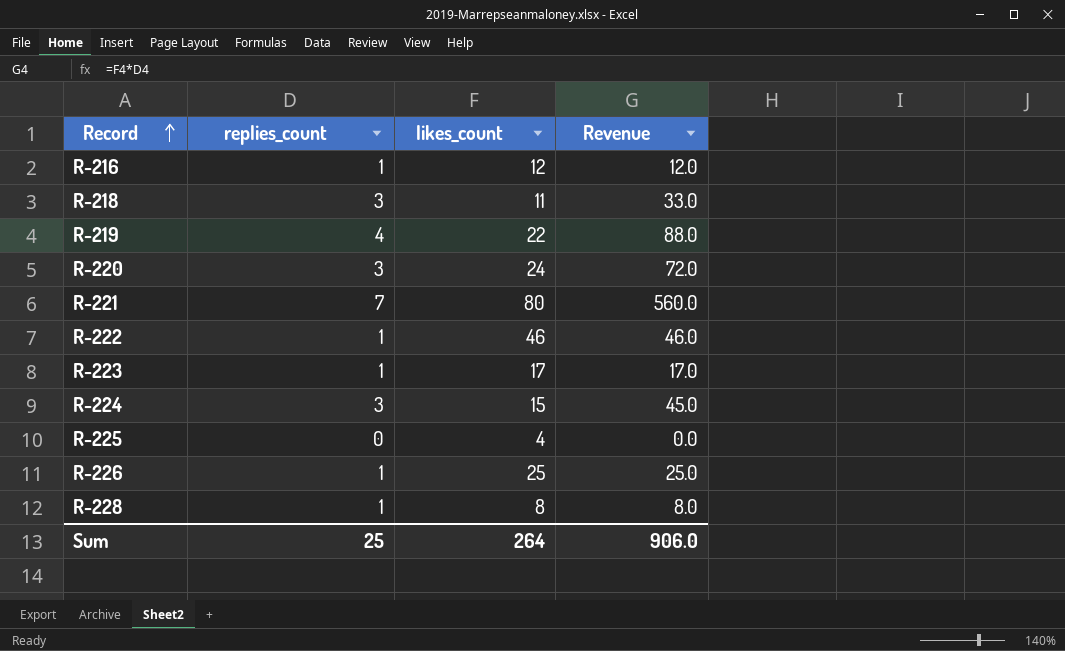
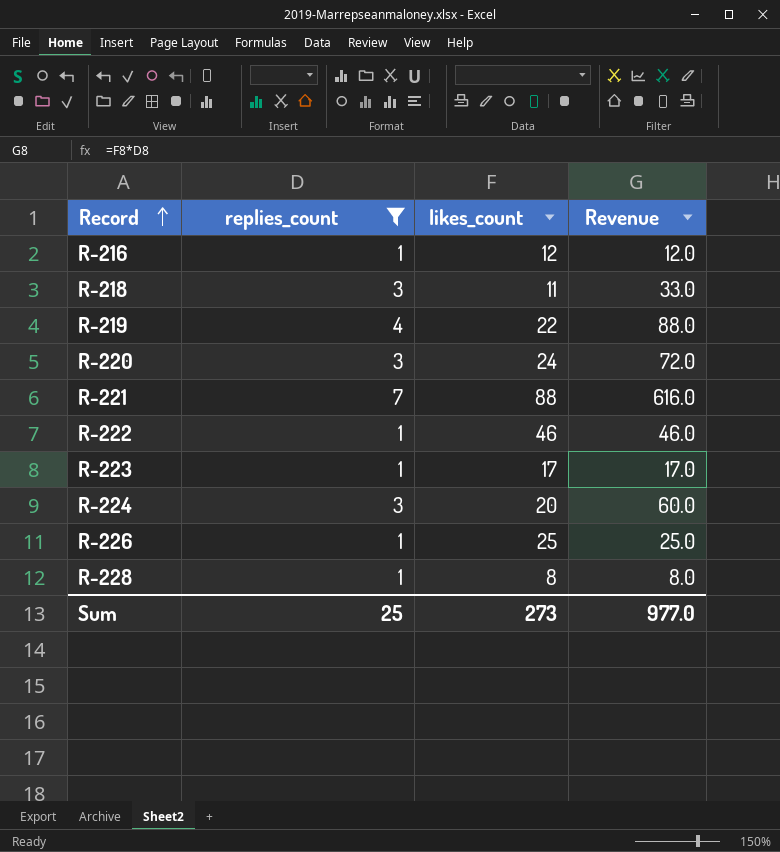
filter: none -> replies_count != 0
R-221 | likes_count: 80 -> 88
R-221 | Revenue: 560.0 -> 616.0
R-224 | likes_count: 15 -> 20
R-224 | Revenue: 45.0 -> 60.0
Sum | likes_count: 264 -> 273
Sum | Revenue: 906.0 -> 977.0

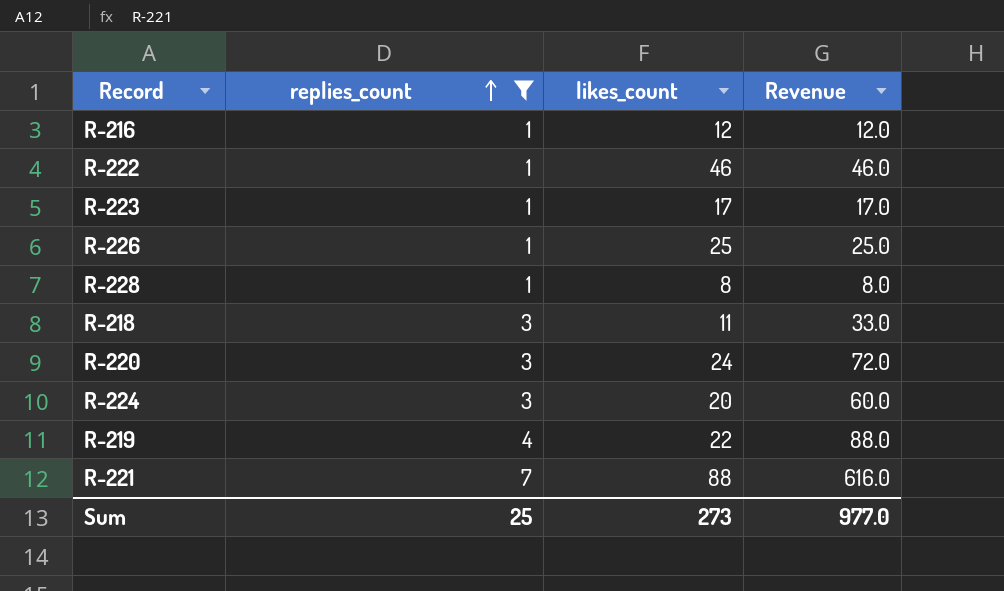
row order: Record ascending -> replies_count ascending

